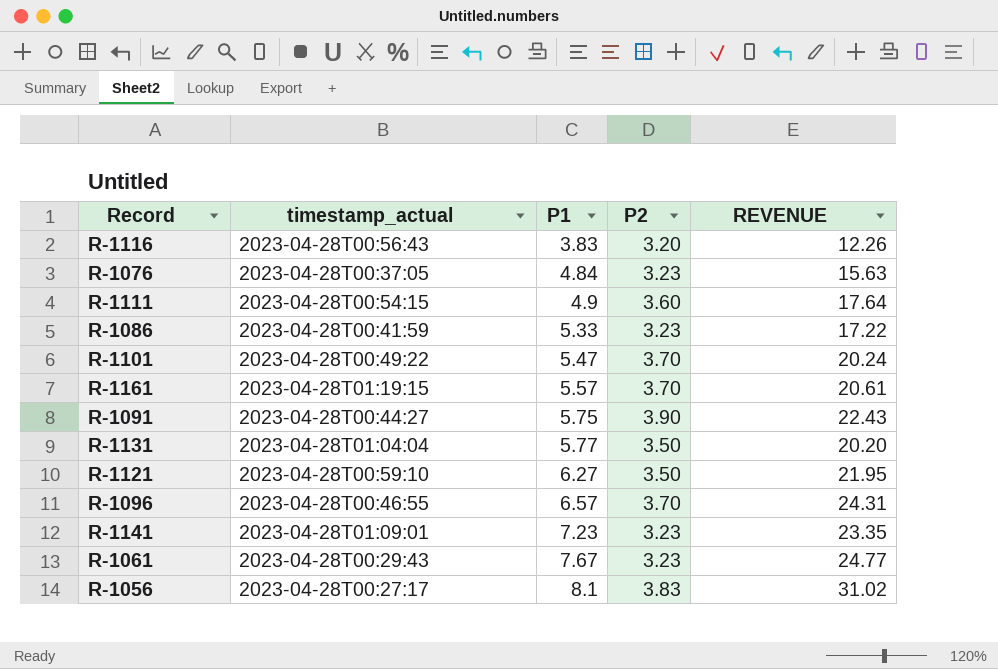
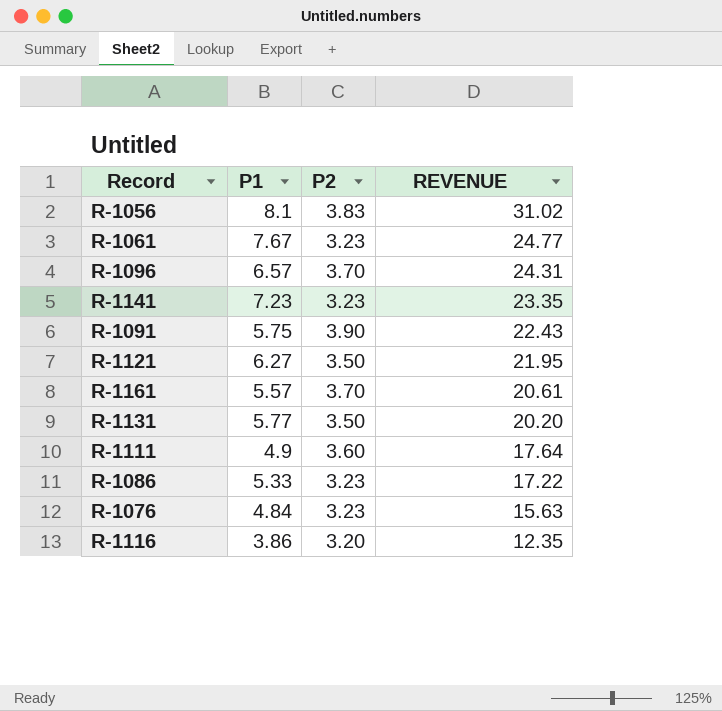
row order: P1 ascending -> REVENUE descending
column timestamp_actual | position: 2 -> none
row R-1101: 2023-04-28T00:49:22 | 5.47 | 3.70 | 20.24 -> none
R-1116 | P1: 3.83 -> 3.86
R-1116 | REVENUE: 12.26 -> 12.35

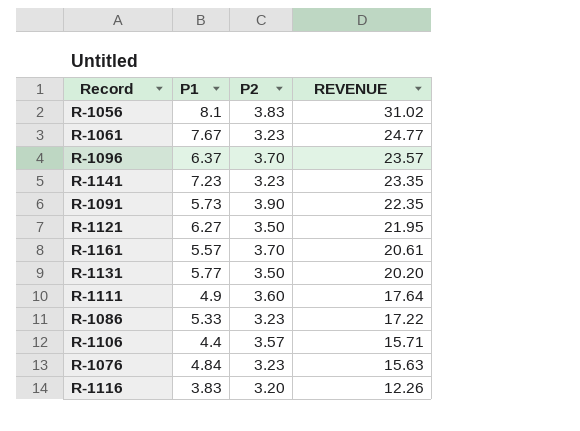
R-1096 | P1: 6.57 -> 6.37
R-1096 | REVENUE: 24.31 -> 23.57
R-1091 | P1: 5.75 -> 5.73
R-1091 | REVENUE: 22.43 -> 22.35
row R-1106: none -> 4.4 | 3.57 | 15.71
R-1116 | P1: 3.86 -> 3.83
R-1116 | REVENUE: 12.35 -> 12.26

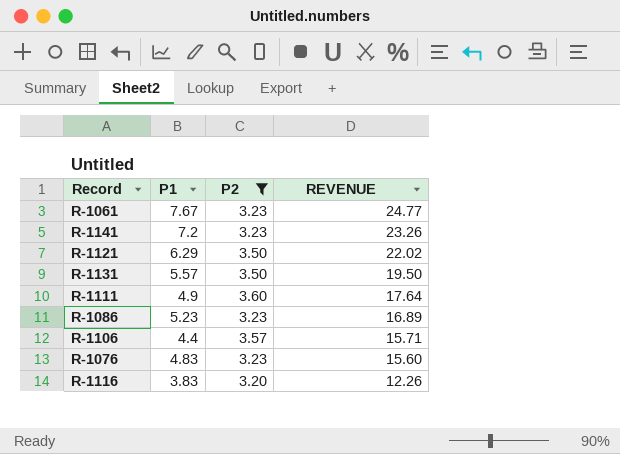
filter: none -> P2 <= 3.60
R-1141 | P1: 7.23 -> 7.2
R-1141 | REVENUE: 23.35 -> 23.26
R-1121 | P1: 6.27 -> 6.29
R-1121 | REVENUE: 21.95 -> 22.02
R-1131 | P1: 5.77 -> 5.57
R-1131 | REVENUE: 20.20 -> 19.50
R-1086 | P1: 5.33 -> 5.23
R-1086 | REVENUE: 17.22 -> 16.89
R-1076 | P1: 4.84 -> 4.83
R-1076 | REVENUE: 15.63 -> 15.60

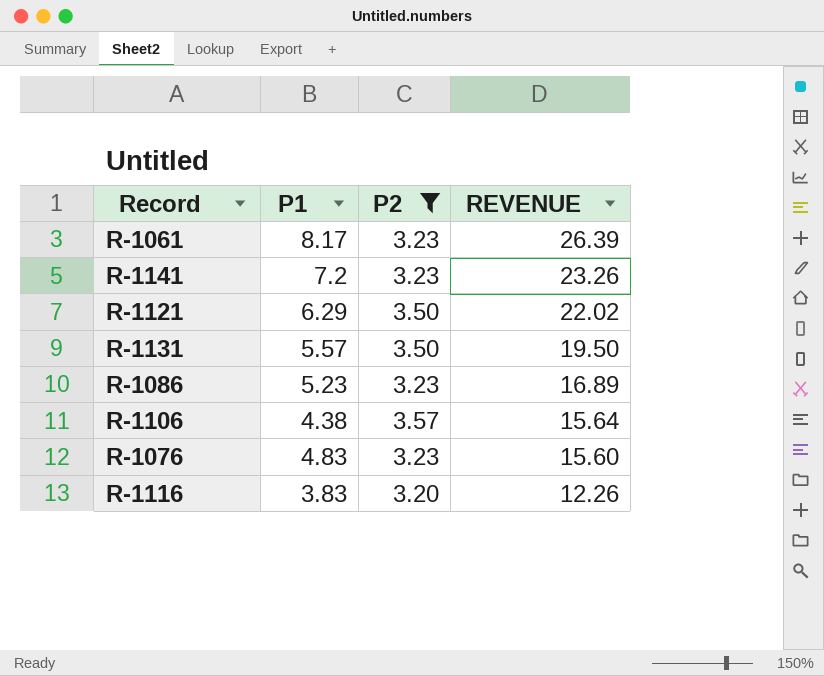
row R-1111: 4.9 | 3.60 | 17.64 -> none
R-1061 | P1: 7.67 -> 8.17
R-1061 | REVENUE: 24.77 -> 26.39
R-1106 | P1: 4.4 -> 4.38
R-1106 | REVENUE: 15.71 -> 15.64

